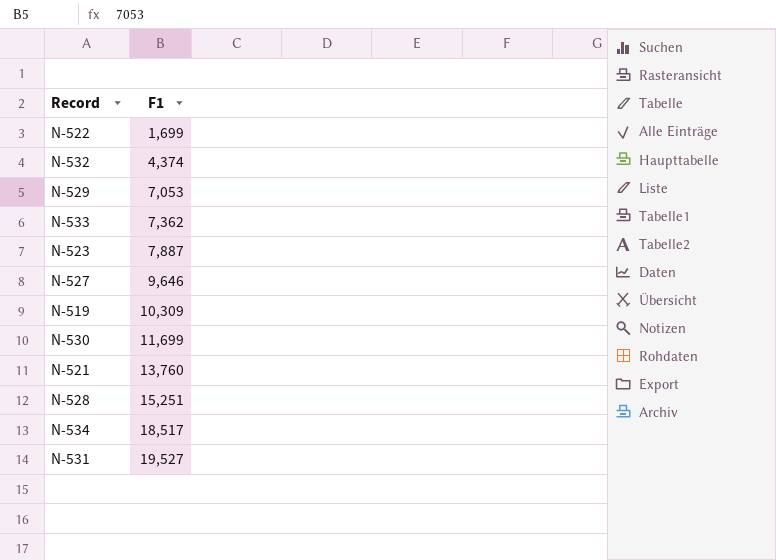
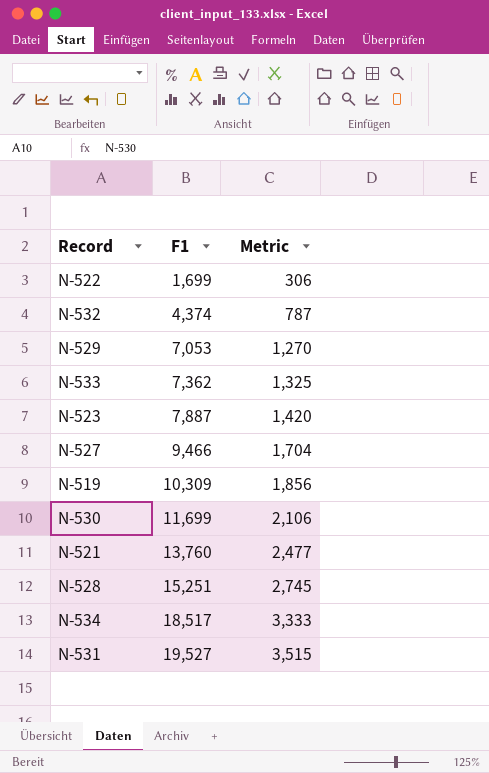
column Metric | formula: none -> [F1] * 0.18
N-527 | F1: 9,646 -> 9,466

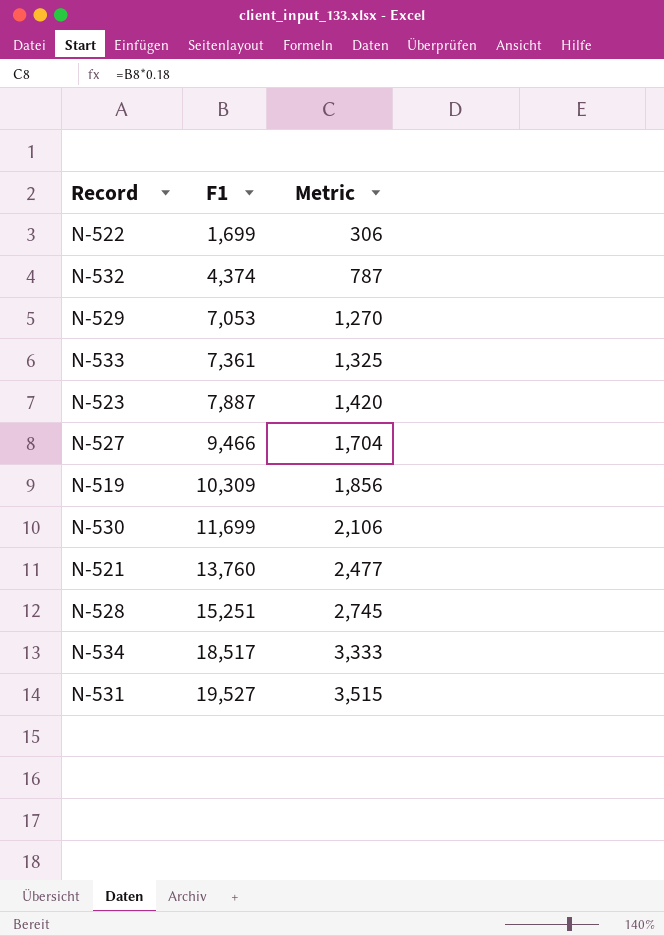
N-533 | F1: 7,362 -> 7,361

